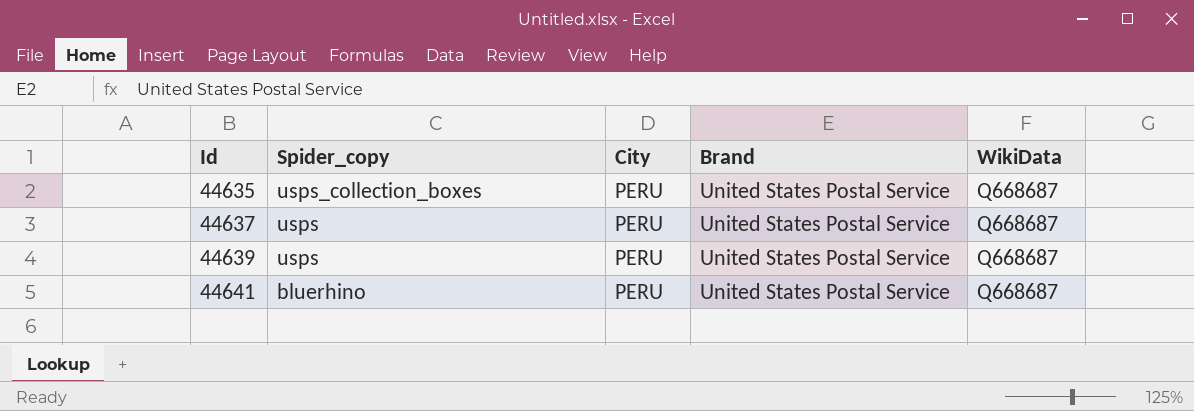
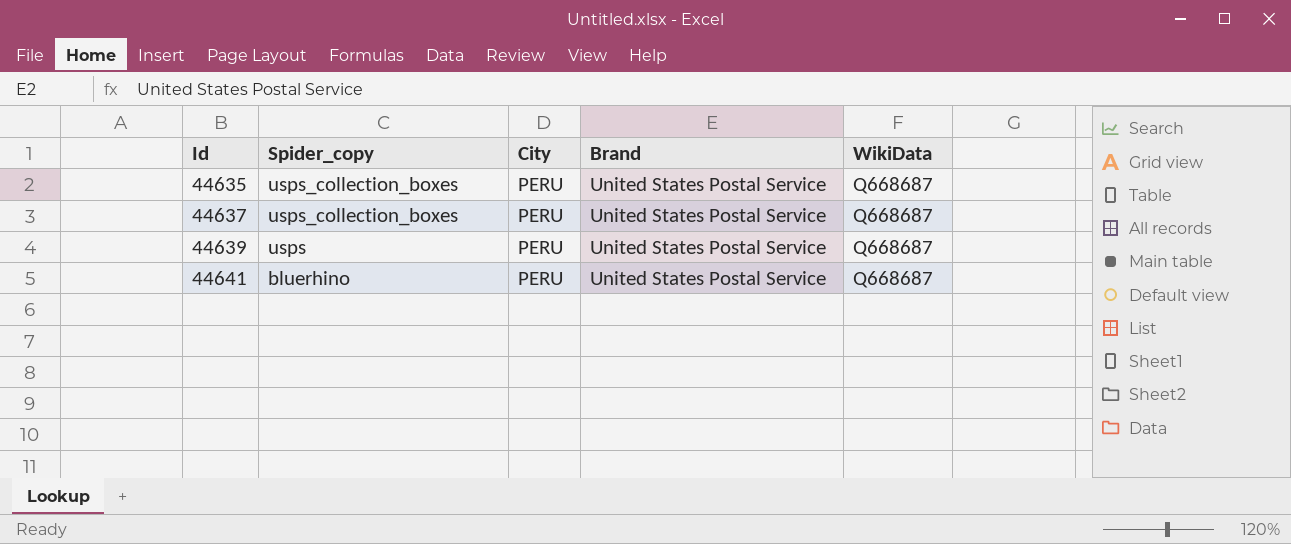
44637 | Spider_copy: usps -> usps_collection_boxes

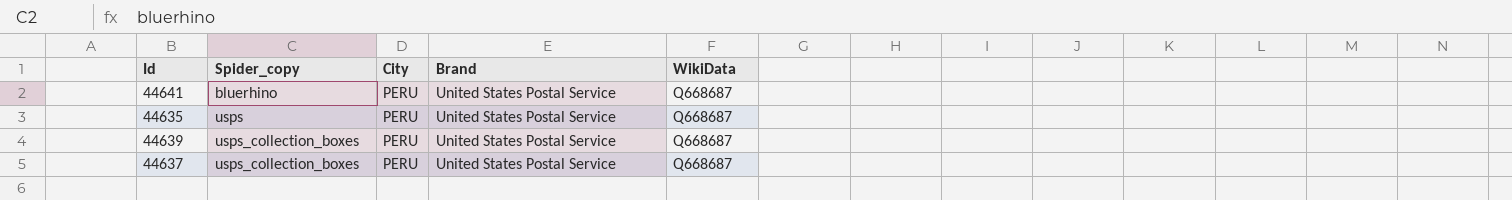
row order: Id ascending -> Spider_copy ascending
44635 | Spider_copy: usps_collection_boxes -> usps
44639 | Spider_copy: usps -> usps_collection_boxes

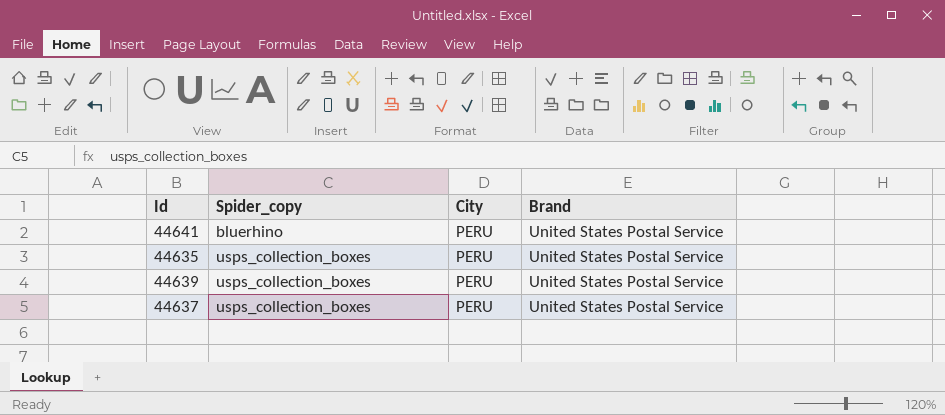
column WikiData | position: 5 -> none
44635 | Spider_copy: usps -> usps_collection_boxes

